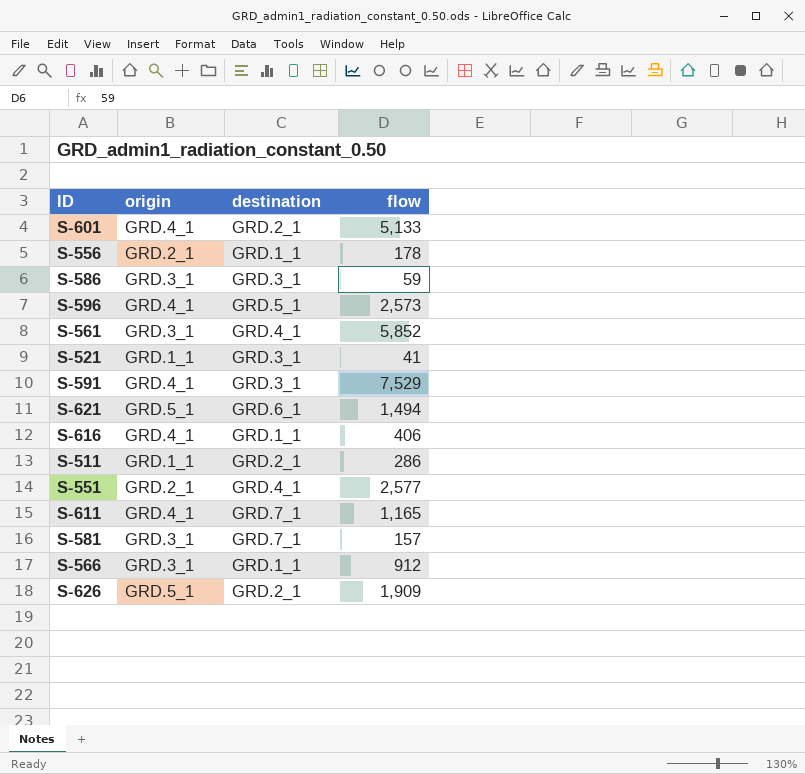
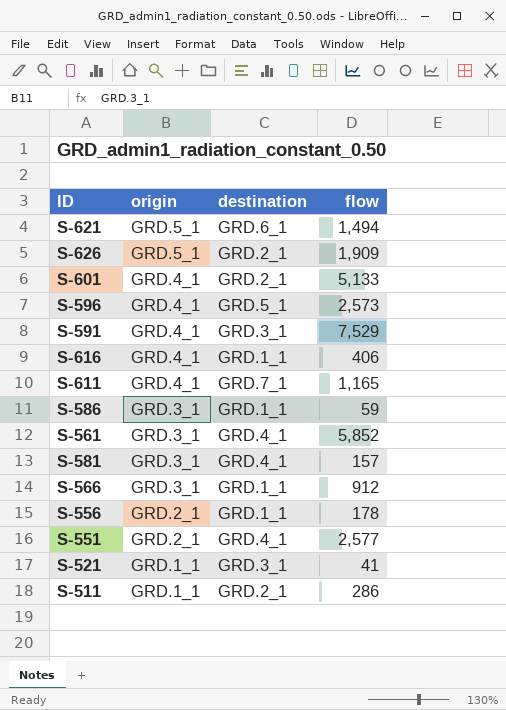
row order: none -> origin descending
S-586 | destination: GRD.3_1 -> GRD.1_1
S-581 | destination: GRD.7_1 -> GRD.4_1

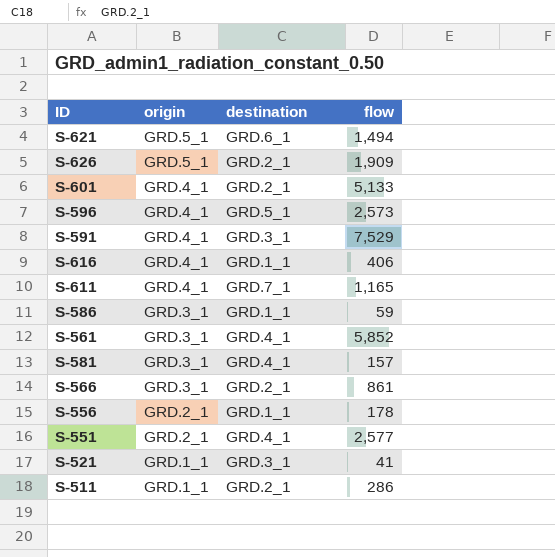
S-566 | destination: GRD.1_1 -> GRD.2_1
S-566 | flow: 912 -> 861

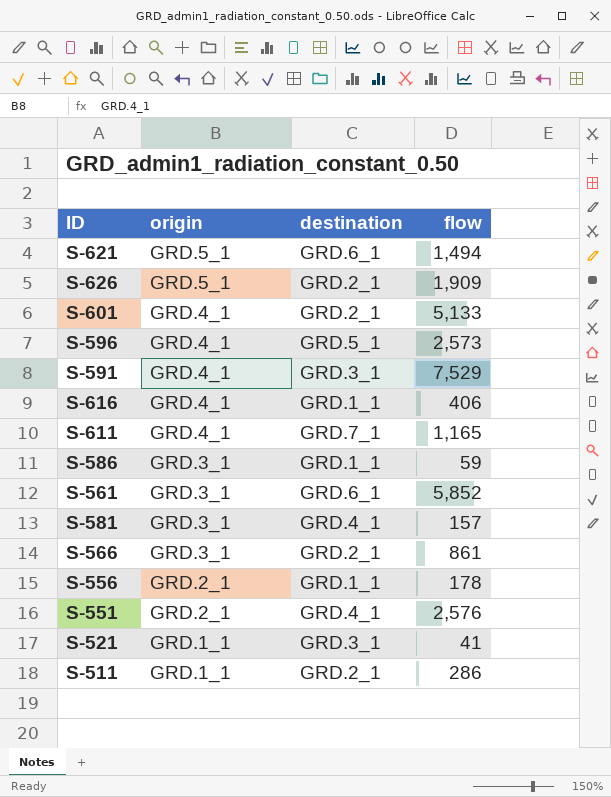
S-561 | destination: GRD.4_1 -> GRD.6_1
S-551 | flow: 2,577 -> 2,576

